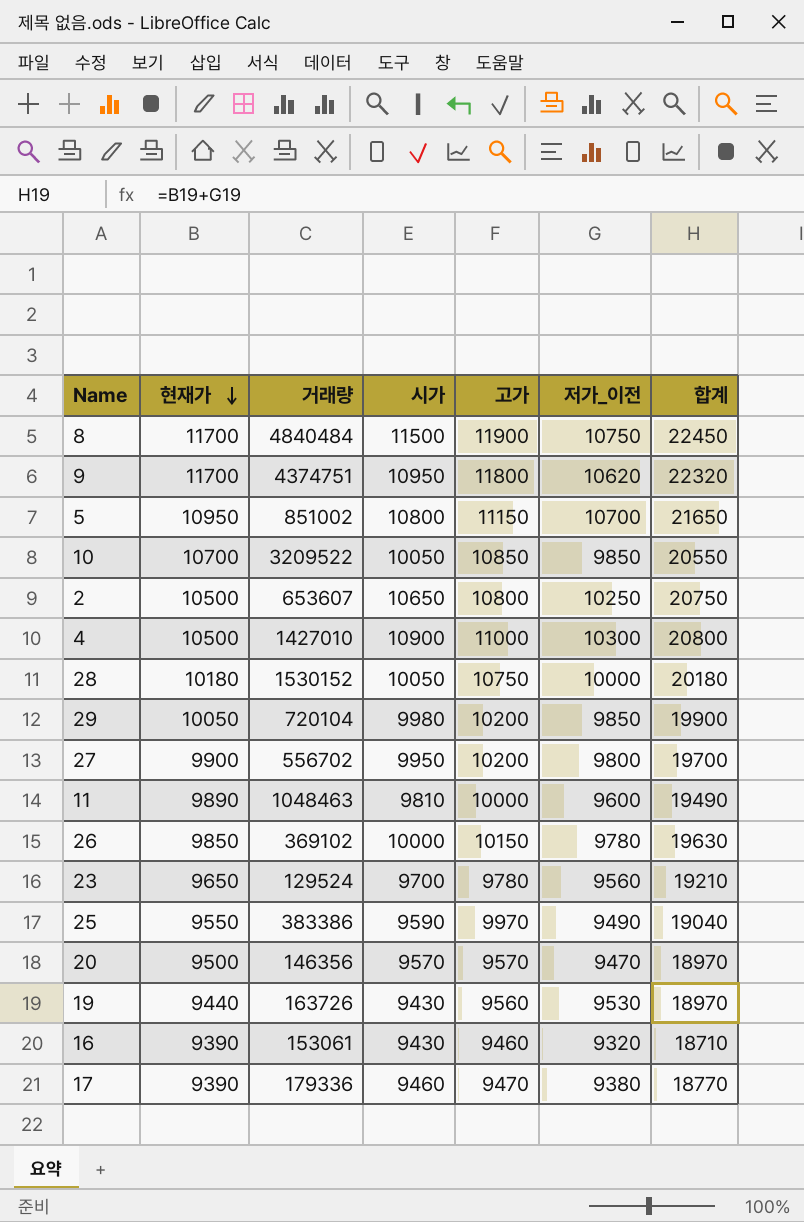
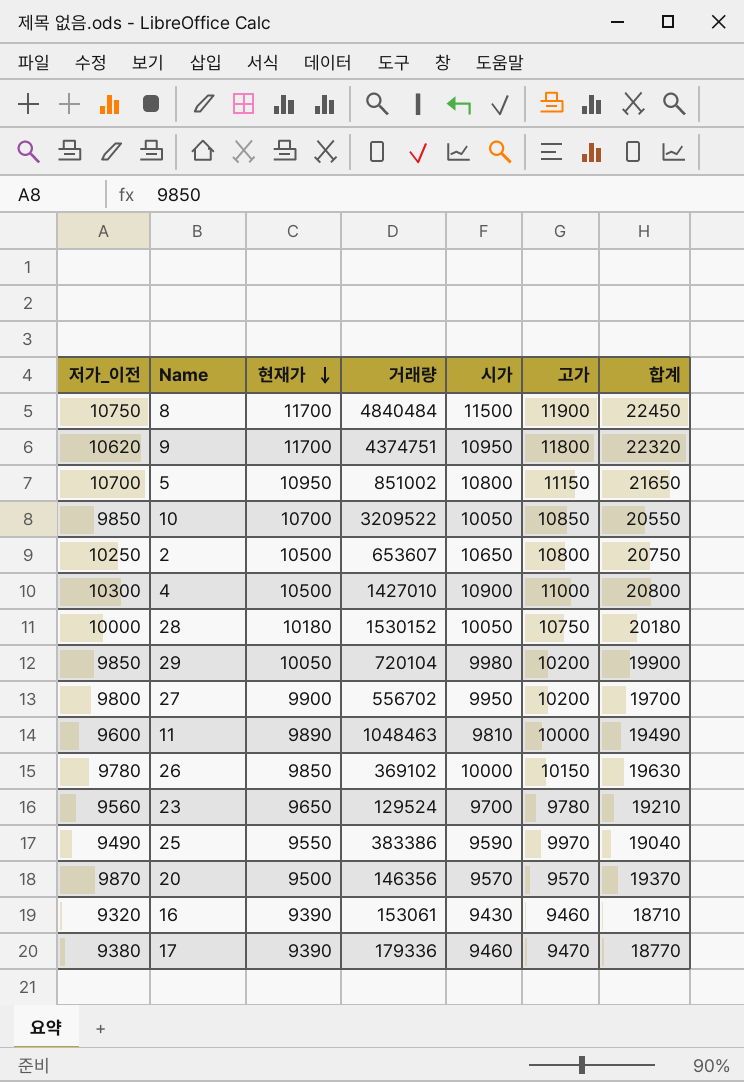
column 저가_이전 | position: 6 -> 1
row 19: 9440 | 163726 | 9430 | 9560 | 9530 | 18970 -> none
20 | 저가_이전: 9470 -> 9870
20 | 합계: 18970 -> 19370

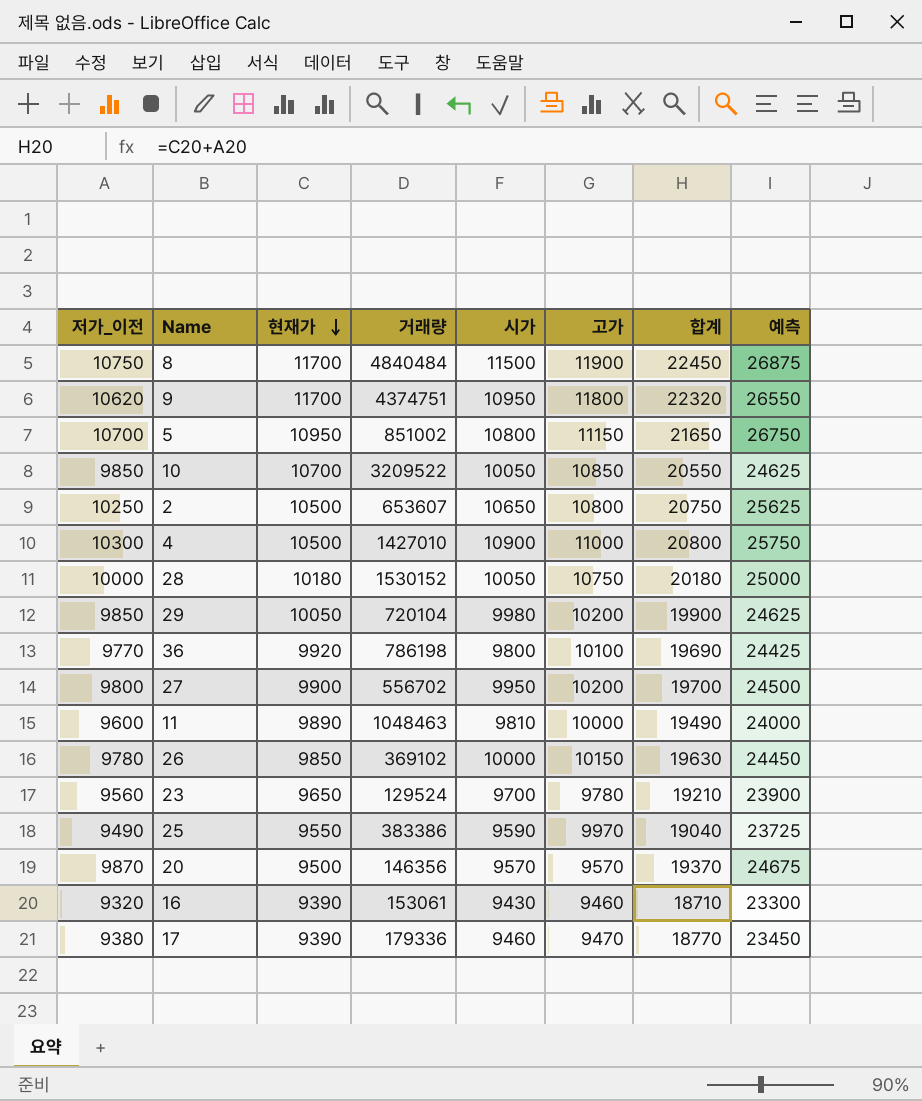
column 예측 | formula: none -> [저가_이전] * 2.5
row 36: none -> 9770 | 9920 | 786198 | 9800 | 10100 | 19690 | 24425

